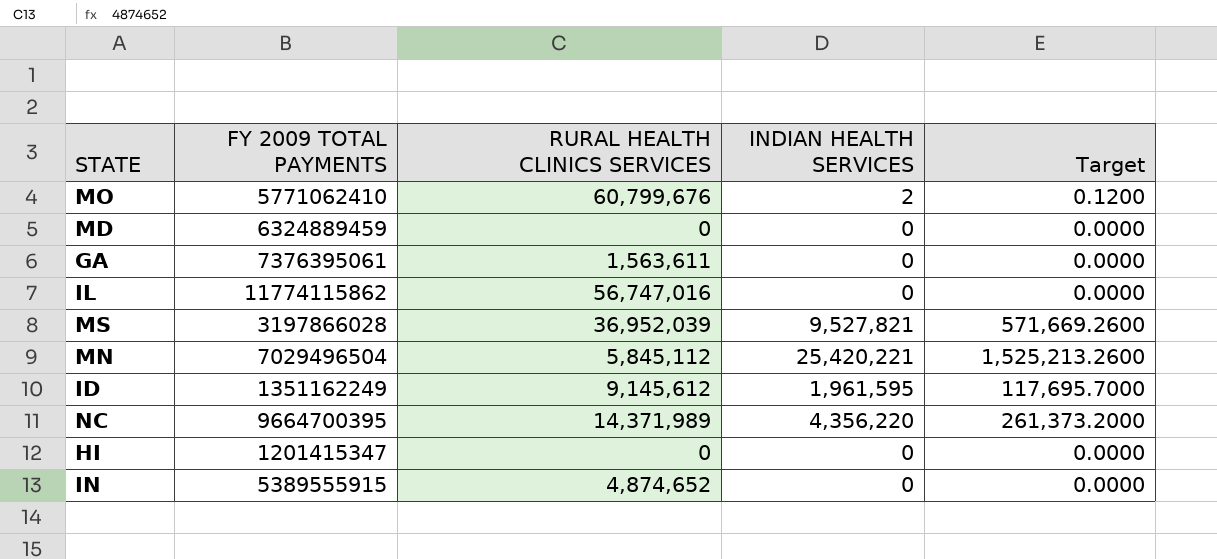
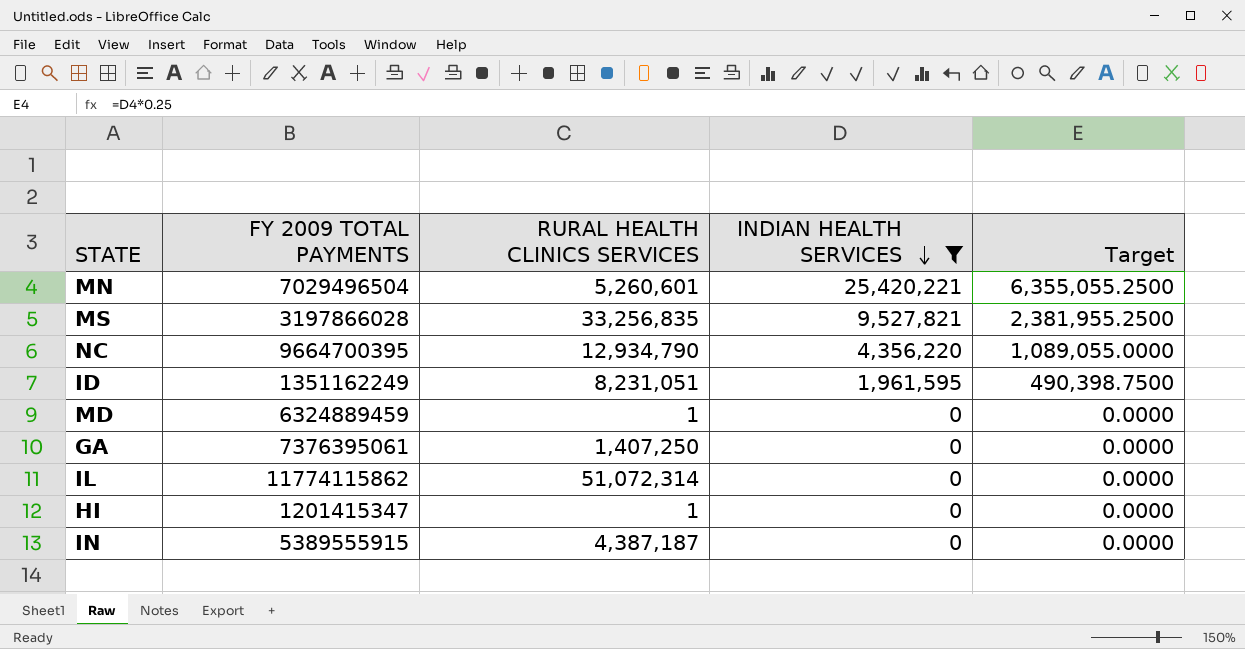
filter: none -> INDIAN HEALTH SERVICES != 2
row order: none -> INDIAN HEALTH SERVICES descending
column Target | formula: [INDIAN HEALTH SERVICES] * 0.06 -> [INDIAN HEALTH SERVICES] * 0.25
MN | RURAL HEALTH CLINICS SERVICES: 5,845,112 -> 5,260,601
MS | RURAL HEALTH CLINICS SERVICES: 36,952,039 -> 33,256,835
NC | RURAL HEALTH CLINICS SERVICES: 14,371,989 -> 12,934,790
ID | RURAL HEALTH CLINICS SERVICES: 9,145,612 -> 8,231,051
MD | RURAL HEALTH CLINICS SERVICES: 0 -> 1
GA | RURAL HEALTH CLINICS SERVICES: 1,563,611 -> 1,407,250
IL | RURAL HEALTH CLINICS SERVICES: 56,747,016 -> 51,072,314
HI | RURAL HEALTH CLINICS SERVICES: 0 -> 1
IN | RURAL HEALTH CLINICS SERVICES: 4,874,652 -> 4,387,187

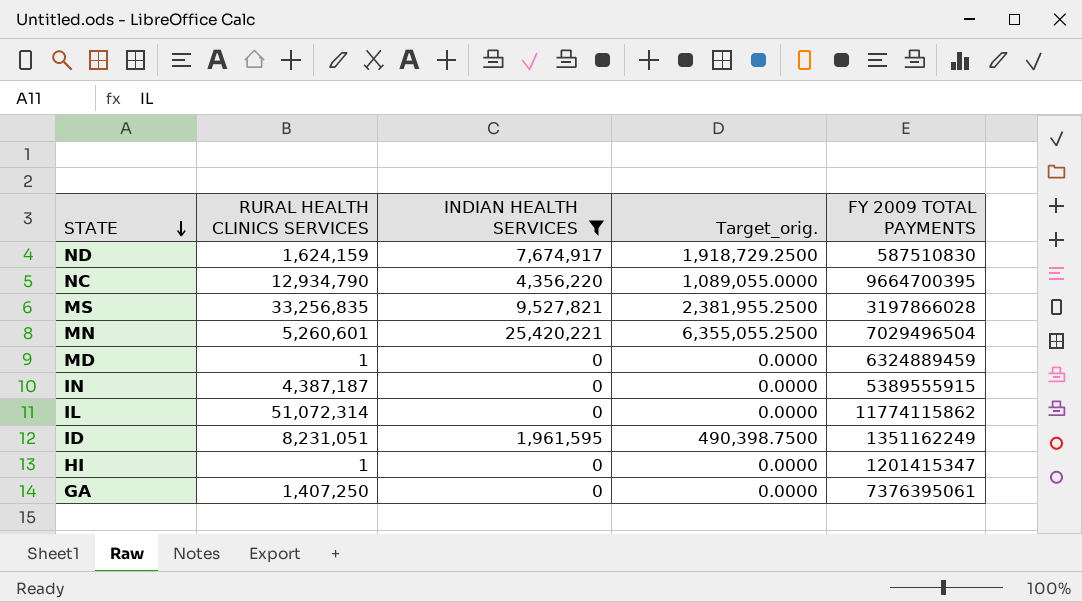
row order: INDIAN HEALTH SERVICES descending -> STATE descending
column name: Target -> Target_orig.
column FY 2009 TOTAL PAYMENTS | position: 2 -> 5
row ND: none -> 1,624,159 | 7,674,917 | 1,918,729.2500 | 587510830

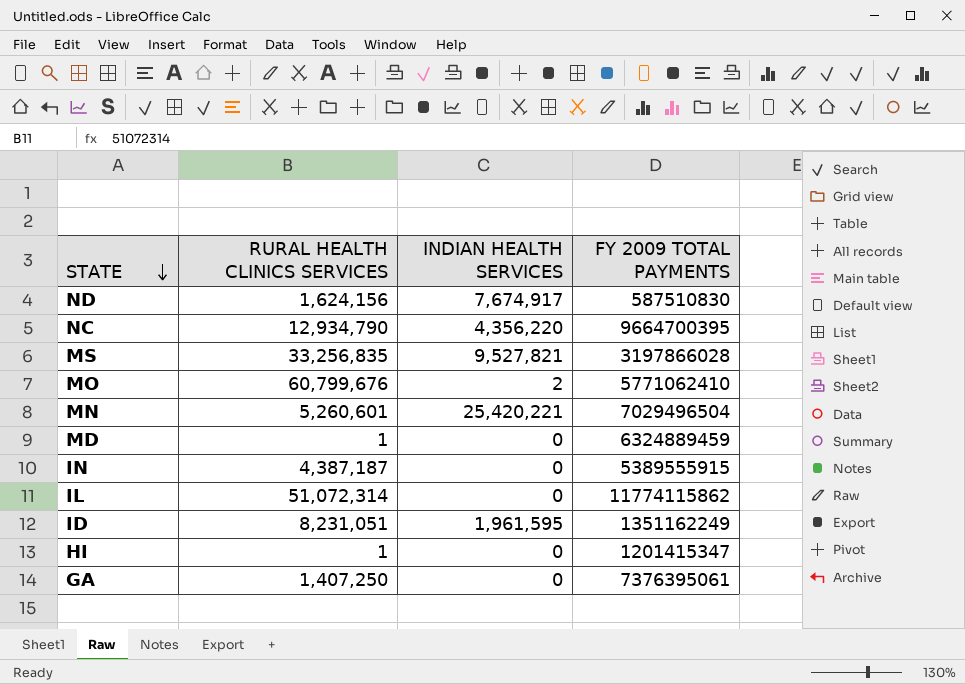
filter: INDIAN HEALTH SERVICES != 2 -> none
column Target_orig. | formula: [INDIAN HEALTH SERVICES] * 0.25 -> none
ND | RURAL HEALTH CLINICS SERVICES: 1,624,159 -> 1,624,156

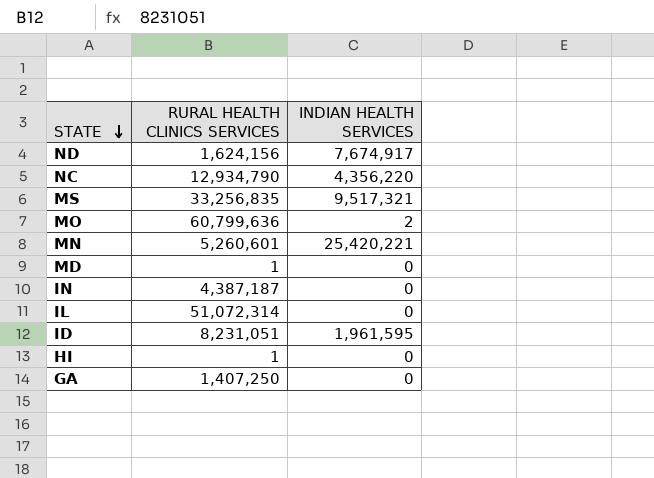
column FY 2009 TOTAL PAYMENTS | position: 4 -> none
MS | INDIAN HEALTH SERVICES: 9,527,821 -> 9,517,321
MO | RURAL HEALTH CLINICS SERVICES: 60,799,676 -> 60,799,636

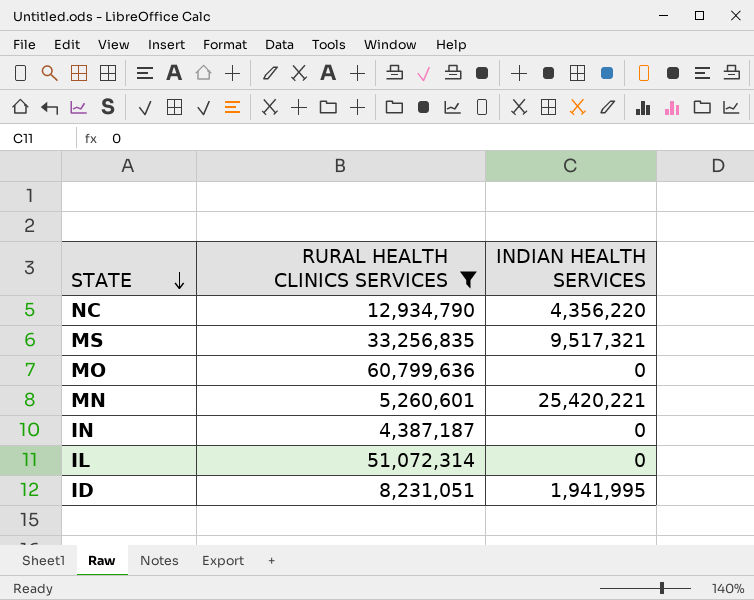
filter: none -> RURAL HEALTH CLINICS SERVICES >= 4,387,187
MO | INDIAN HEALTH SERVICES: 2 -> 0
ID | INDIAN HEALTH SERVICES: 1,961,595 -> 1,941,995

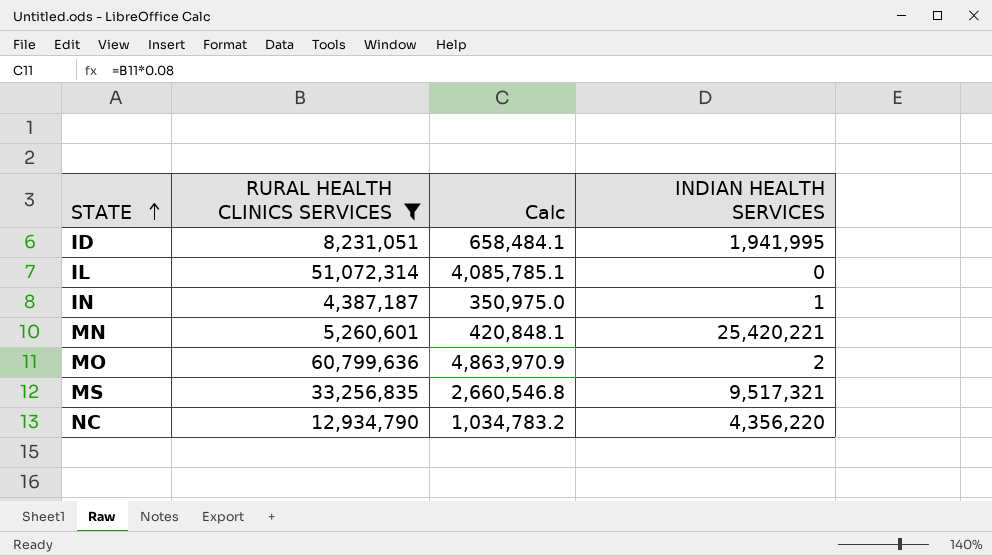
row order: STATE descending -> STATE ascending
column Calc | formula: none -> [RURAL HEALTH CLINICS SERVICES] * 0.08
IN | INDIAN HEALTH SERVICES: 0 -> 1
MO | INDIAN HEALTH SERVICES: 0 -> 2

